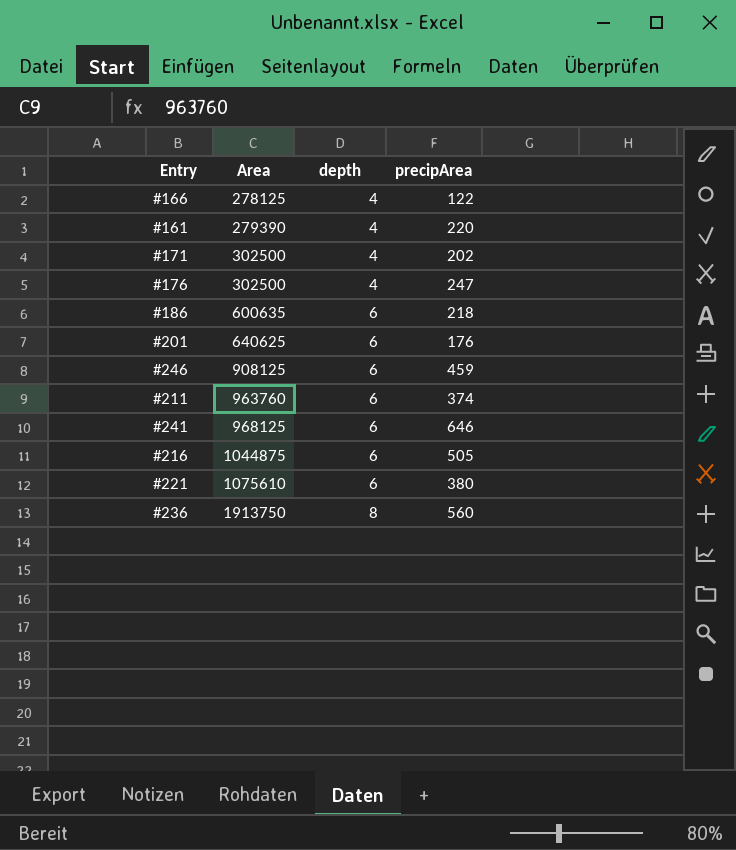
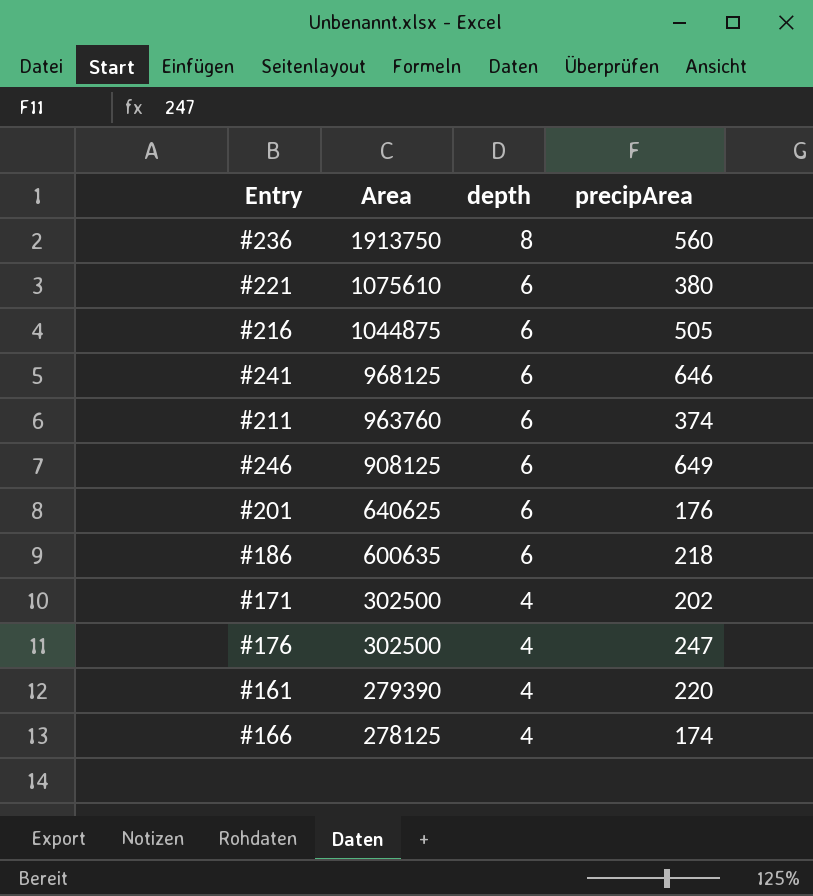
row order: Area ascending -> Area descending
#246 | precipArea: 459 -> 649
#166 | precipArea: 122 -> 174

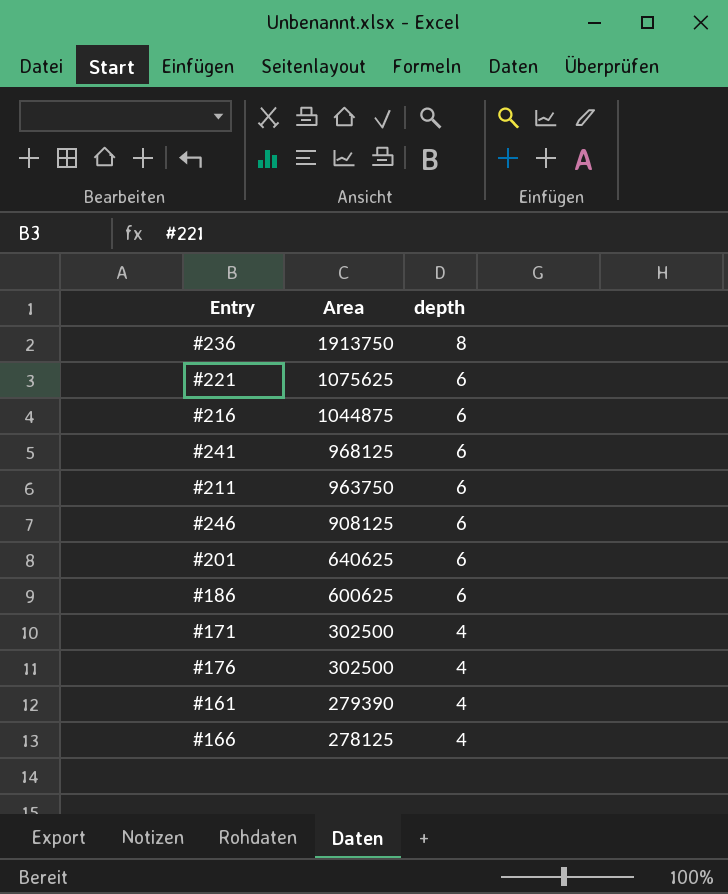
column precipArea | position: 4 -> none
#221 | Area: 1075610 -> 1075625
#211 | Area: 963760 -> 963750
#186 | Area: 600635 -> 600625

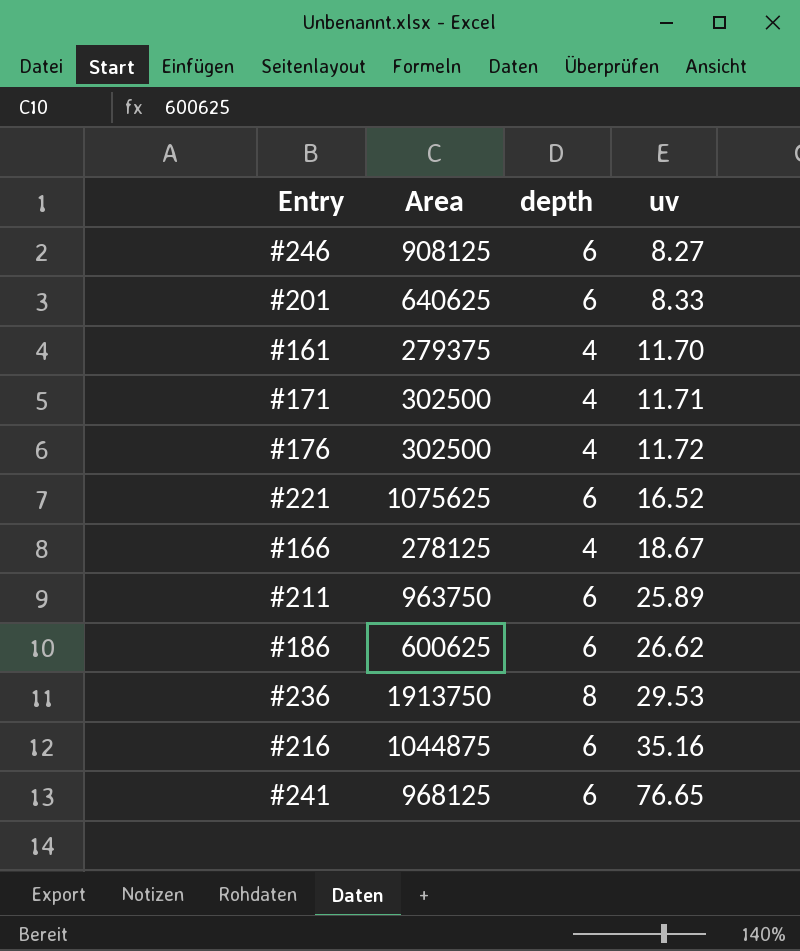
row order: Area descending -> uv ascending
column uv | position: none -> 4
#161 | Area: 279390 -> 279375

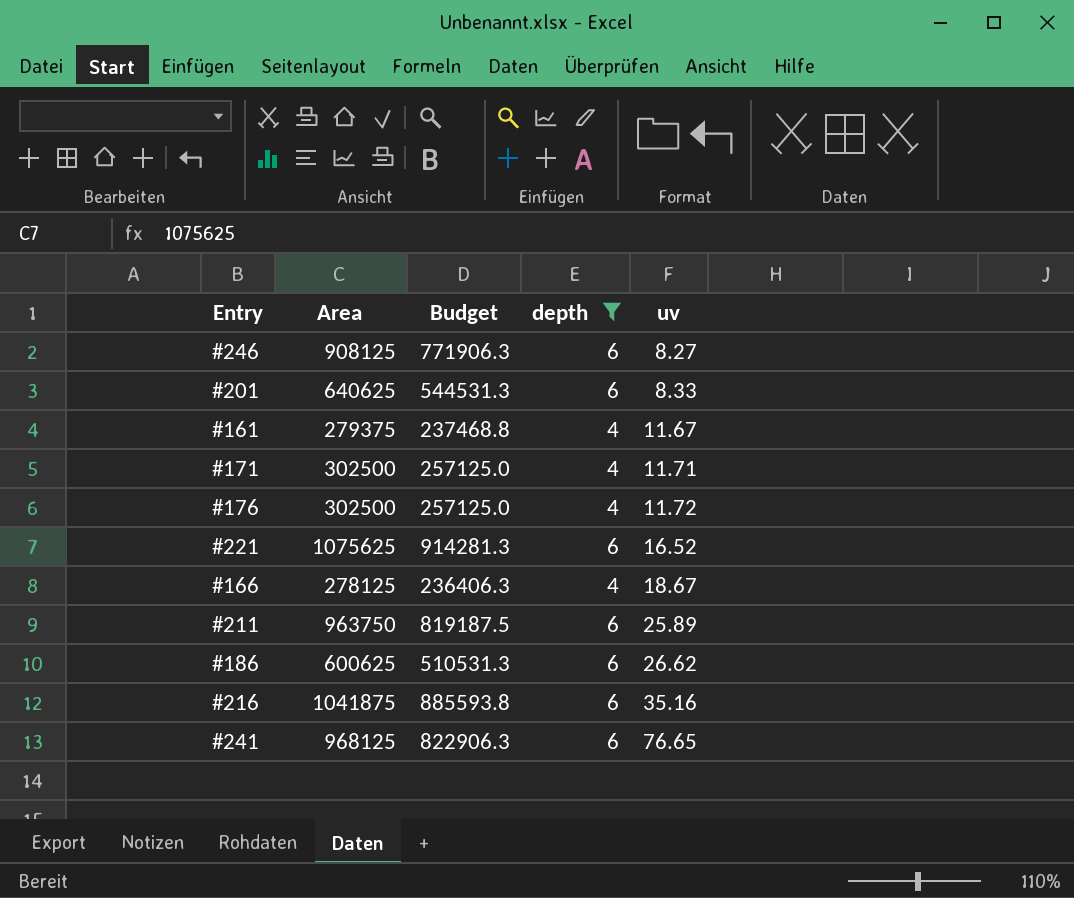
filter: none -> depth != 8
column Budget | formula: none -> [Area] * 0.85
#161 | uv: 11.70 -> 11.67
#216 | Area: 1044875 -> 1041875

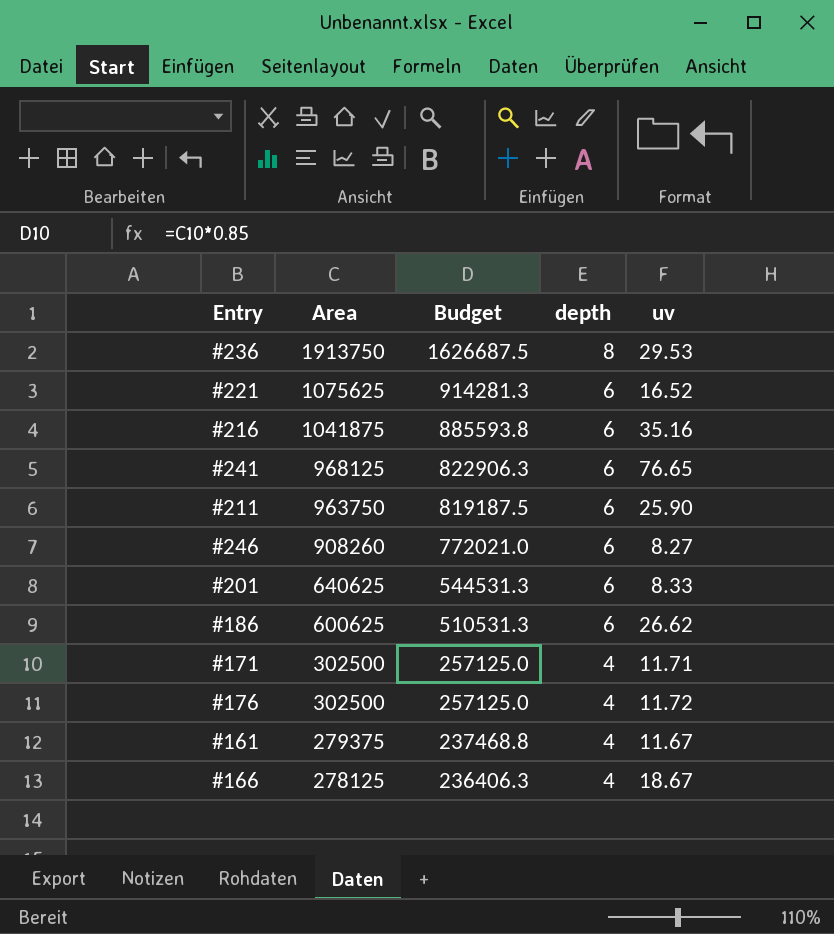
filter: depth != 8 -> none
row order: uv ascending -> Area descending
#211 | uv: 25.89 -> 25.90
#246 | Area: 908125 -> 908260
#246 | Budget: 771906.3 -> 772021.0

